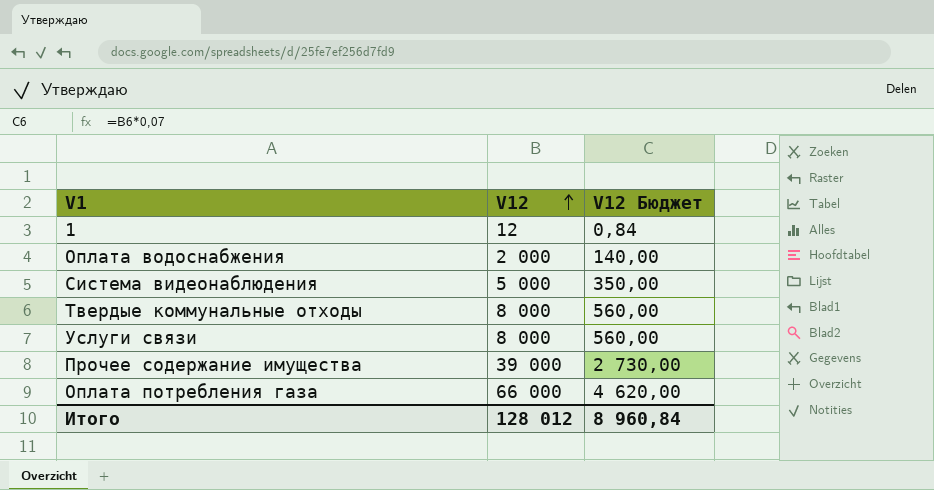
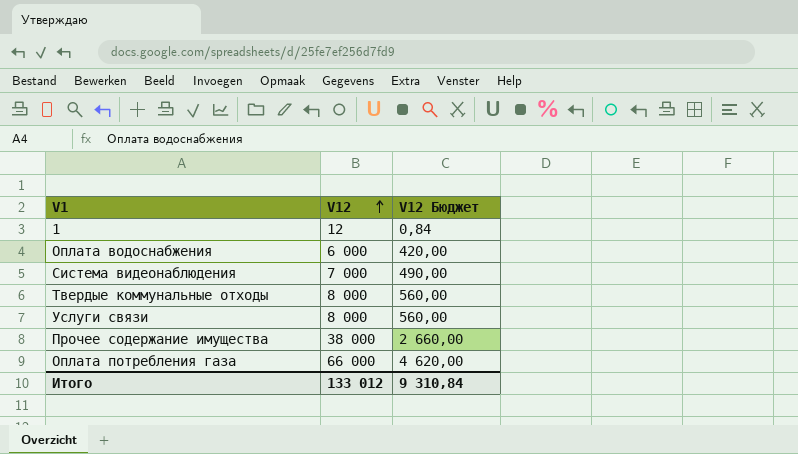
Оплата водоснабжения | V12: 2 000 -> 6 000
Оплата водоснабжения | V12 Бюджет: 140,00 -> 420,00
Система видеонаблюдения | V12: 5 000 -> 7 000
Система видеонаблюдения | V12 Бюджет: 350,00 -> 490,00
Прочее содержание имущества | V12: 39 000 -> 38 000
Прочее содержание имущества | V12 Бюджет: 2 730,00 -> 2 660,00
Итого | V12: 128 012 -> 133 012
Итого | V12 Бюджет: 8 960,84 -> 9 310,84

